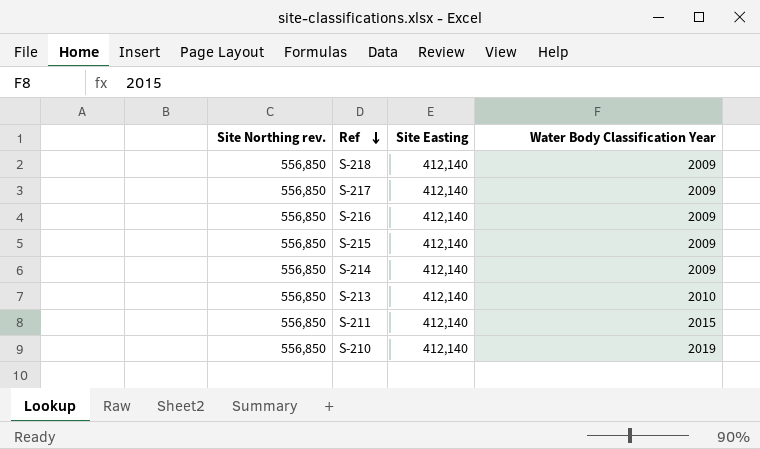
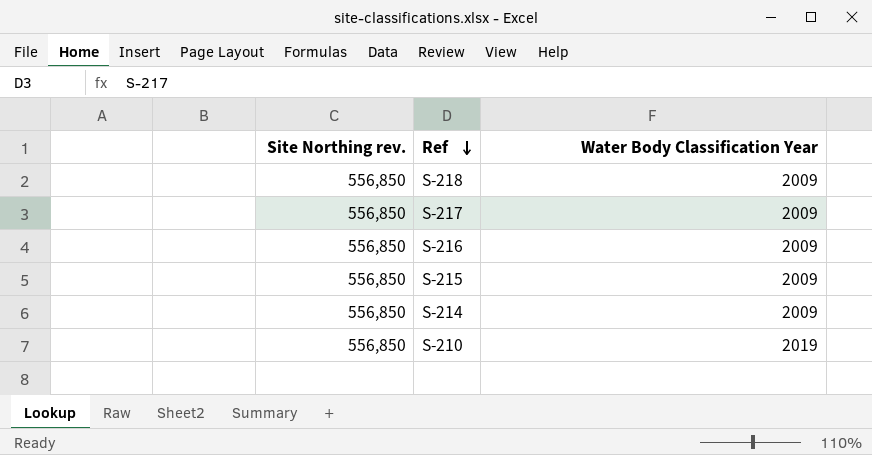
column Site Easting | position: 3 -> none
row S-213: 556,850 | 412,140 | 2010 -> none
row S-211: 556,850 | 412,140 | 2015 -> none

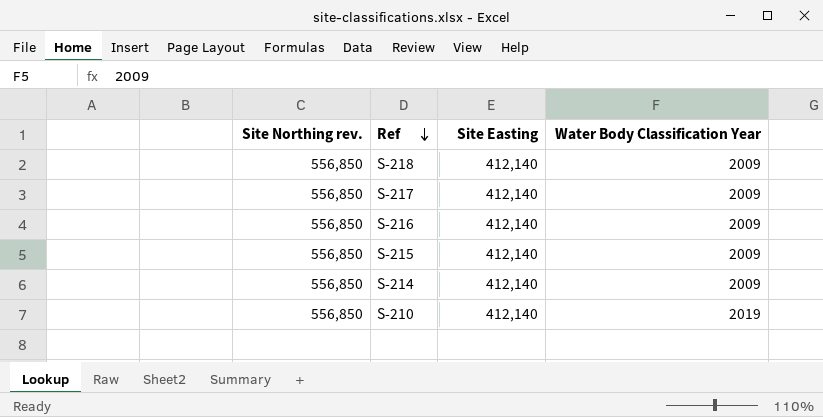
column Site Easting | position: none -> 3

